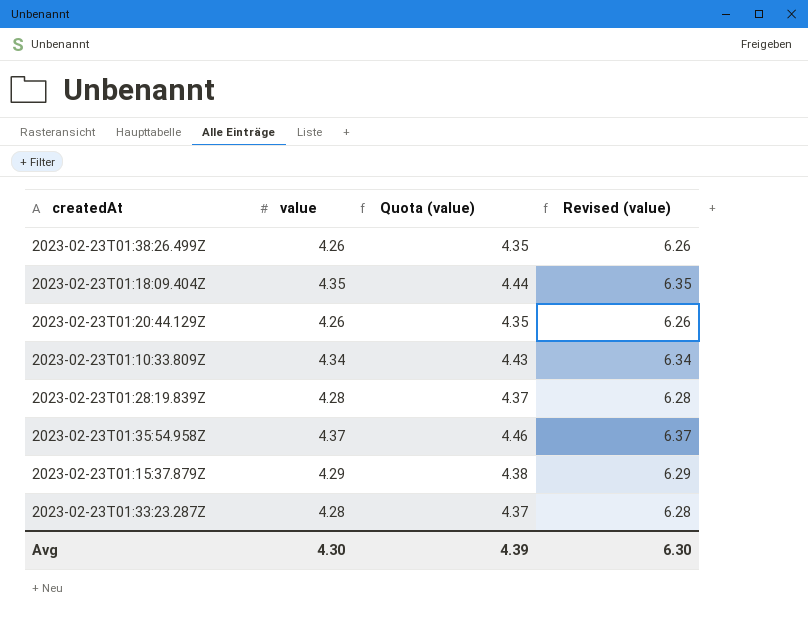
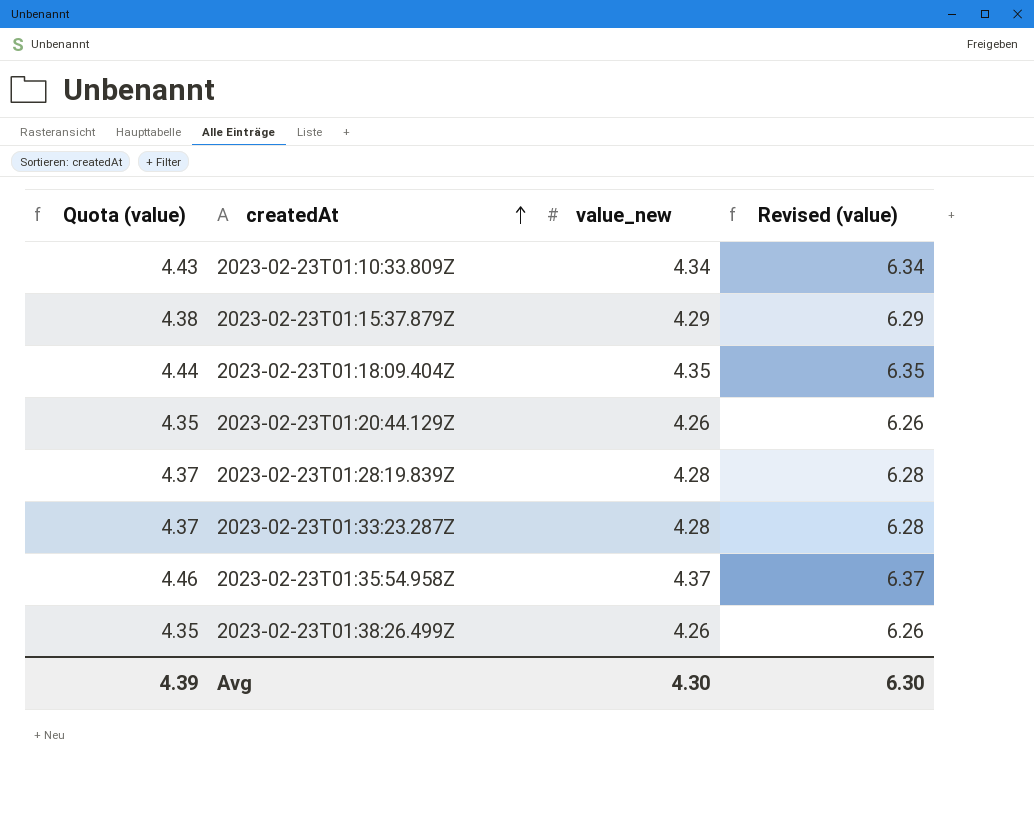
row order: none -> createdAt ascending
column Quota (value) | position: 3 -> 1
column name: value -> value_new

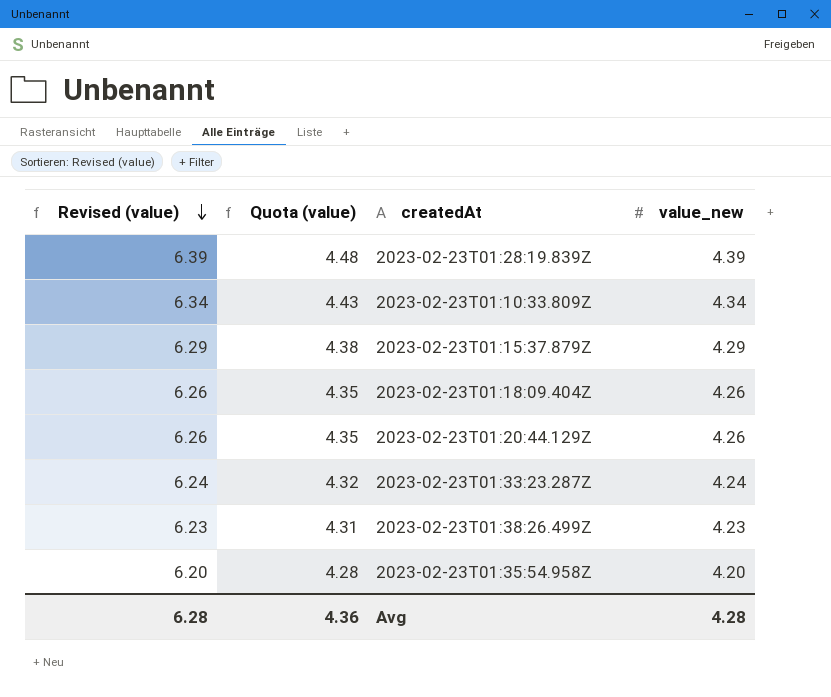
row order: createdAt ascending -> Revised (value) descending
column Revised (value) | position: 4 -> 1
2023-02-23T01:28:19.839Z | Revised (value): 6.28 -> 6.39
2023-02-23T01:28:19.839Z | Quota (value): 4.37 -> 4.48
2023-02-23T01:28:19.839Z | value_new: 4.28 -> 4.39
2023-02-23T01:18:09.404Z | Revised (value): 6.35 -> 6.26
2023-02-23T01:18:09.404Z | Quota (value): 4.44 -> 4.35
2023-02-23T01:18:09.404Z | value_new: 4.35 -> 4.26
2023-02-23T01:33:23.287Z | Revised (value): 6.28 -> 6.24
2023-02-23T01:33:23.287Z | Quota (value): 4.37 -> 4.32
2023-02-23T01:33:23.287Z | value_new: 4.28 -> 4.24
2023-02-23T01:38:26.499Z | Revised (value): 6.26 -> 6.23
2023-02-23T01:38:26.499Z | Quota (value): 4.35 -> 4.31
2023-02-23T01:38:26.499Z | value_new: 4.26 -> 4.23
2023-02-23T01:35:54.958Z | Revised (value): 6.37 -> 6.20
2023-02-23T01:35:54.958Z | Quota (value): 4.46 -> 4.28
2023-02-23T01:35:54.958Z | value_new: 4.37 -> 4.20
Avg | Revised (value): 6.30 -> 6.28
Avg | Quota (value): 4.39 -> 4.36
Avg | value_new: 4.30 -> 4.28

